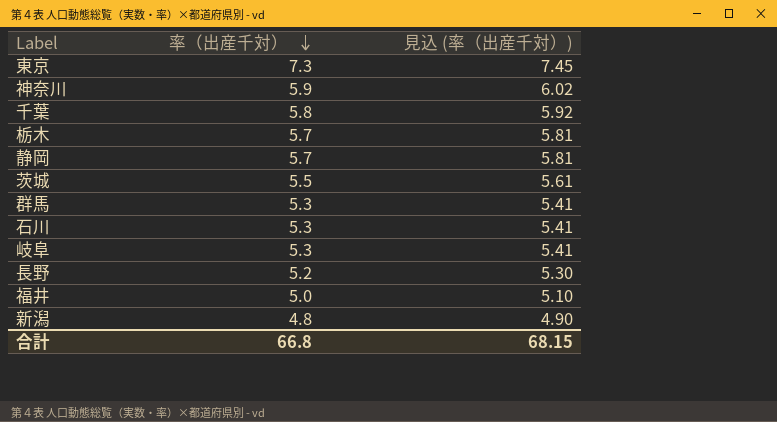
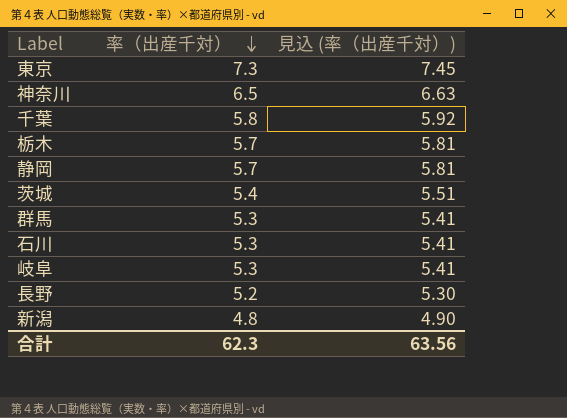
row 福井: 5.0 | 5.10 -> none
神奈川 | 率（出産千対）: 5.9 -> 6.5
神奈川 | 見込 (率（出産千対）): 6.02 -> 6.63
茨城 | 率（出産千対）: 5.5 -> 5.4
茨城 | 見込 (率（出産千対）): 5.61 -> 5.51
合計 | 率（出産千対）: 66.8 -> 62.3
合計 | 見込 (率（出産千対）): 68.15 -> 63.56

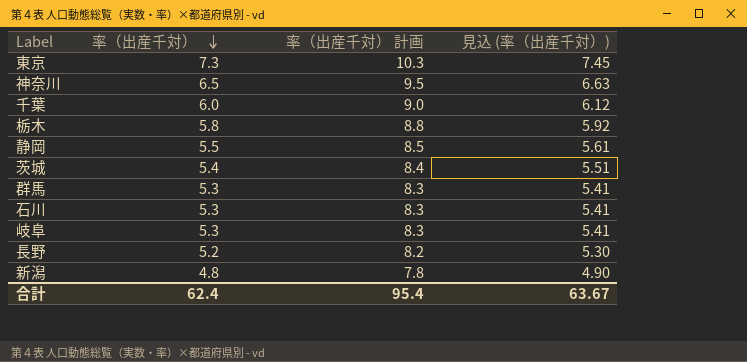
column 率（出産千対） 計画 | formula: none -> [率（出産千対）] + 3
千葉 | 率（出産千対）: 5.8 -> 6.0
千葉 | 見込 (率（出産千対）): 5.92 -> 6.12
栃木 | 率（出産千対）: 5.7 -> 5.8
栃木 | 見込 (率（出産千対）): 5.81 -> 5.92
静岡 | 率（出産千対）: 5.7 -> 5.5
静岡 | 見込 (率（出産千対）): 5.81 -> 5.61
合計 | 率（出産千対）: 62.3 -> 62.4
合計 | 見込 (率（出産千対）): 63.56 -> 63.67

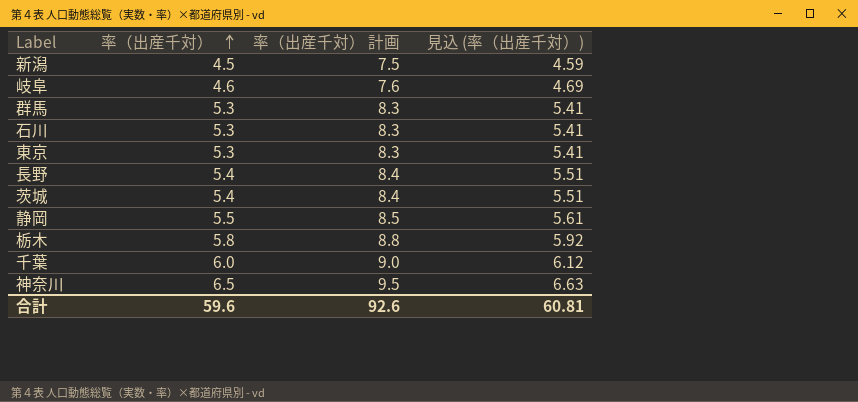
row order: 率（出産千対） descending -> 率（出産千対） ascending
新潟 | 率（出産千対）: 4.8 -> 4.5
新潟 | 率（出産千対） 計画: 7.8 -> 7.5
新潟 | 見込 (率（出産千対）): 4.90 -> 4.59
岐阜 | 率（出産千対）: 5.3 -> 4.6
岐阜 | 率（出産千対） 計画: 8.3 -> 7.6
岐阜 | 見込 (率（出産千対）): 5.41 -> 4.69
東京 | 率（出産千対）: 7.3 -> 5.3
東京 | 率（出産千対） 計画: 10.3 -> 8.3
東京 | 見込 (率（出産千対）): 7.45 -> 5.41
長野 | 率（出産千対）: 5.2 -> 5.4
長野 | 率（出産千対） 計画: 8.2 -> 8.4
長野 | 見込 (率（出産千対）): 5.30 -> 5.51
合計 | 率（出産千対）: 62.4 -> 59.6
合計 | 率（出産千対） 計画: 95.4 -> 92.6
合計 | 見込 (率（出産千対）): 63.67 -> 60.81

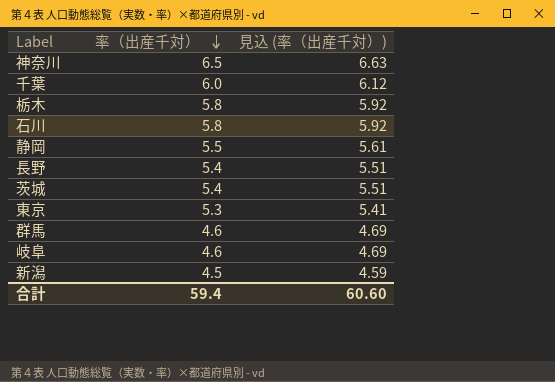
row order: 率（出産千対） ascending -> 率（出産千対） descending
column 率（出産千対） 計画 | formula: [率（出産千対）] + 3 -> none
石川 | 率（出産千対）: 5.3 -> 5.8
石川 | 見込 (率（出産千対）): 5.41 -> 5.92
群馬 | 率（出産千対）: 5.3 -> 4.6
群馬 | 見込 (率（出産千対）): 5.41 -> 4.69
合計 | 率（出産千対）: 59.6 -> 59.4
合計 | 見込 (率（出産千対）): 60.81 -> 60.60

